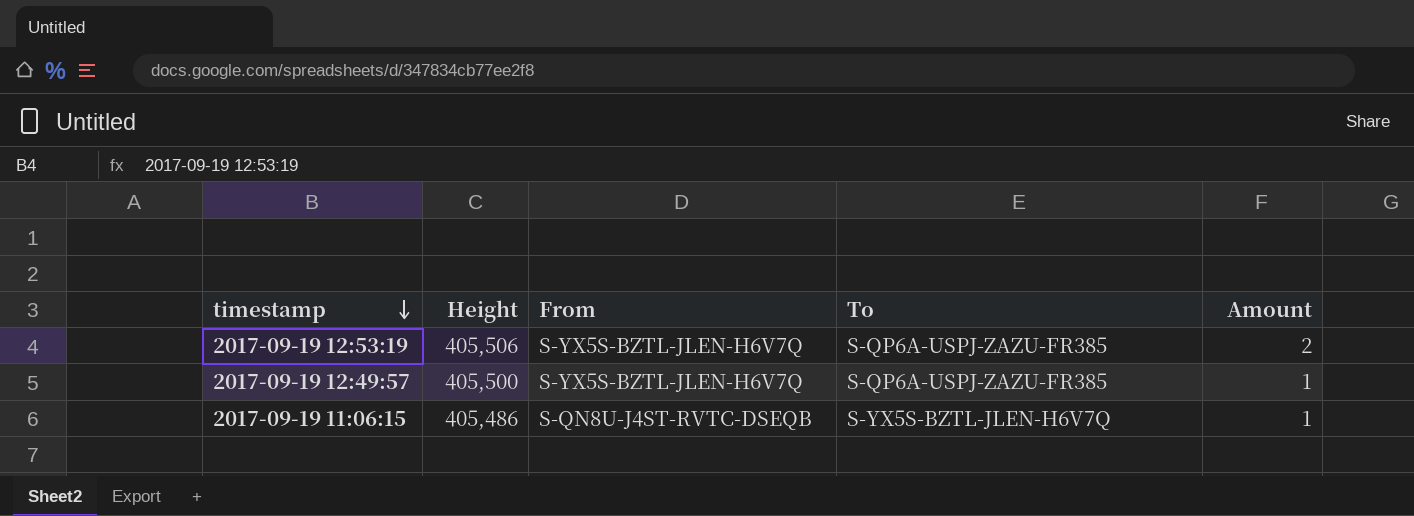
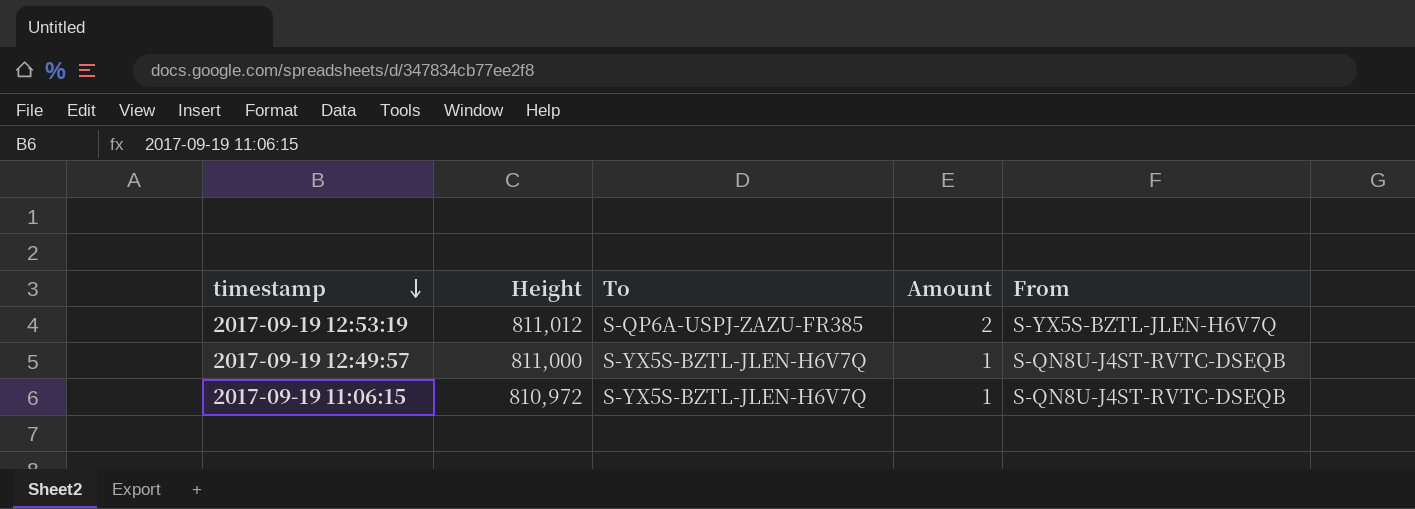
column From | position: 3 -> 5
2017-09-19 12:53:19 | Height: 405,506 -> 811,012
2017-09-19 12:49:57 | Height: 405,500 -> 811,000
2017-09-19 12:49:57 | To: S-QP6A-USPJ-ZAZU-FR385 -> S-YX5S-BZTL-JLEN-H6V7Q
2017-09-19 12:49:57 | From: S-YX5S-BZTL-JLEN-H6V7Q -> S-QN8U-J4ST-RVTC-DSEQB
2017-09-19 11:06:15 | Height: 405,486 -> 810,972

